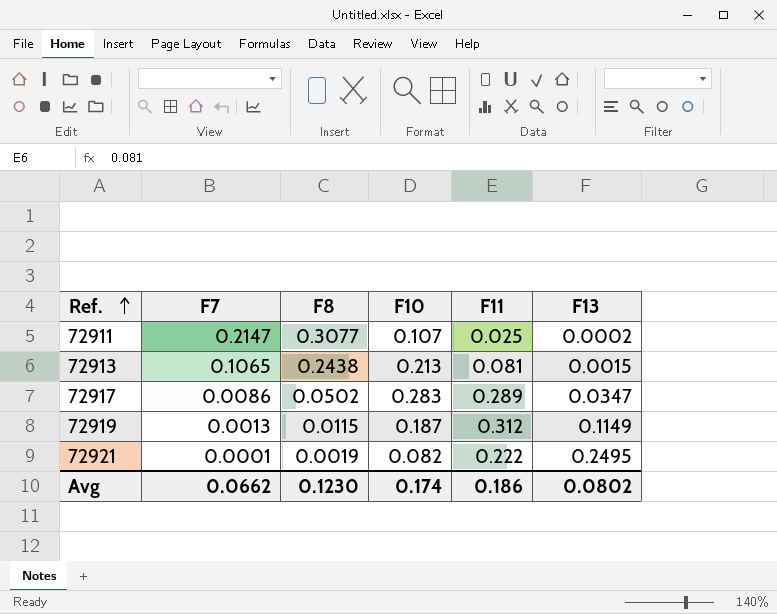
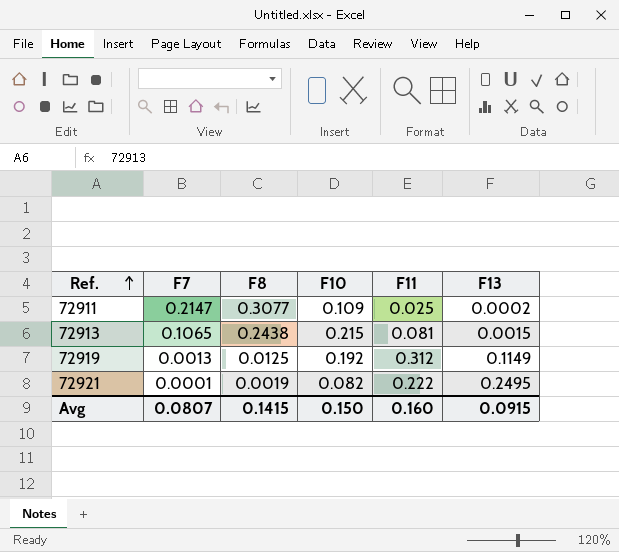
row 72917: 0.0086 | 0.0502 | 0.283 | 0.289 | 0.0347 -> none
72911 | F10: 0.107 -> 0.109
72913 | F10: 0.213 -> 0.215
72919 | F8: 0.0115 -> 0.0125
72919 | F10: 0.187 -> 0.192
Avg | F7: 0.0662 -> 0.0807
Avg | F8: 0.1230 -> 0.1415
Avg | F10: 0.174 -> 0.150
Avg | F11: 0.186 -> 0.160
Avg | F13: 0.0802 -> 0.0915

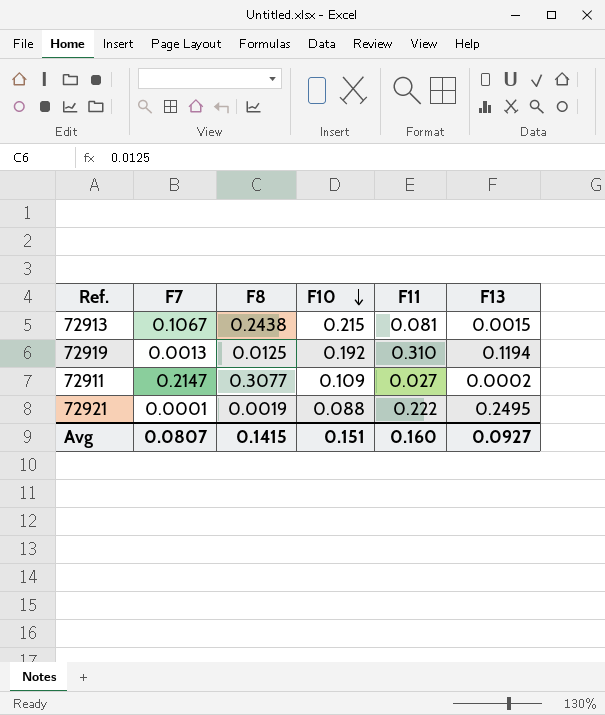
row order: Ref. ascending -> F10 descending
72913 | F7: 0.1065 -> 0.1067
72919 | F11: 0.312 -> 0.310
72919 | F13: 0.1149 -> 0.1194
72911 | F11: 0.025 -> 0.027
72921 | F10: 0.082 -> 0.088
Avg | F10: 0.150 -> 0.151
Avg | F13: 0.0915 -> 0.0927

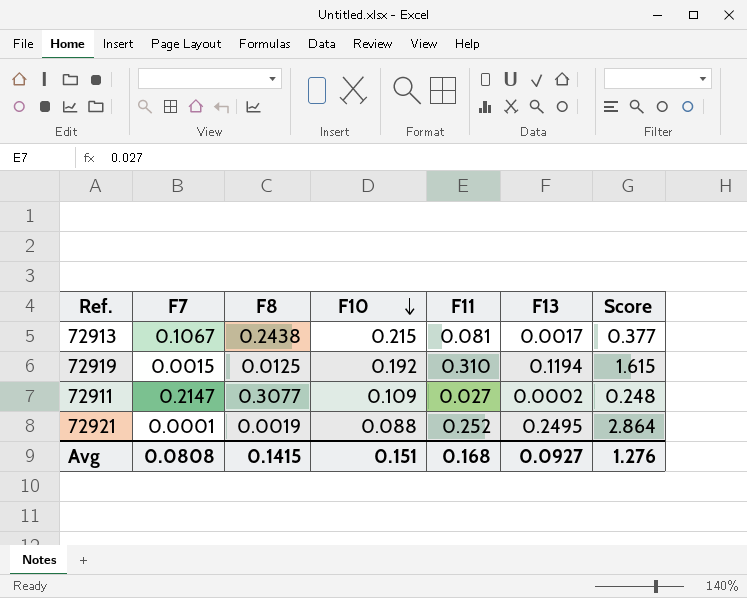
column Score | formula: none -> [F11] / [F10]
72913 | F13: 0.0015 -> 0.0017
72919 | F7: 0.0013 -> 0.0015
72921 | F11: 0.222 -> 0.252
Avg | F7: 0.0807 -> 0.0808
Avg | F11: 0.160 -> 0.168

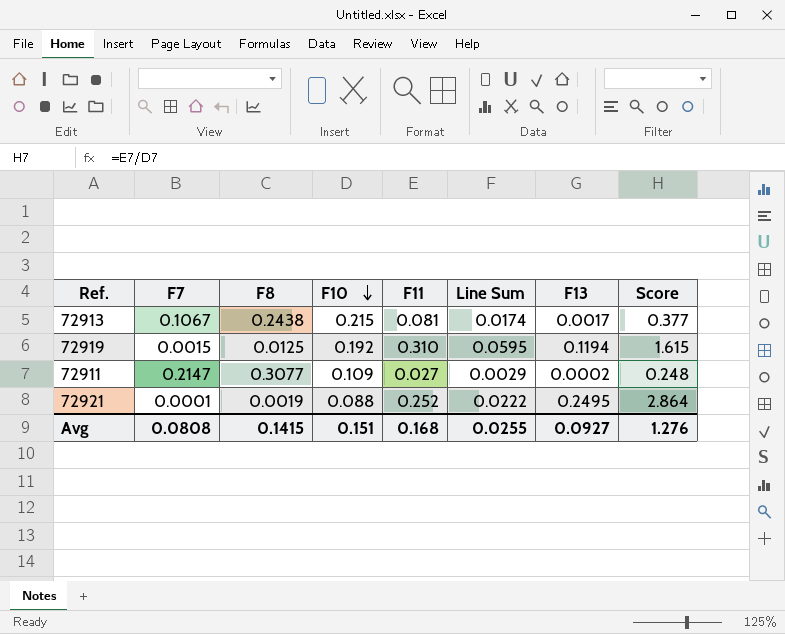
column Line Sum | formula: none -> [F10] * [F11]

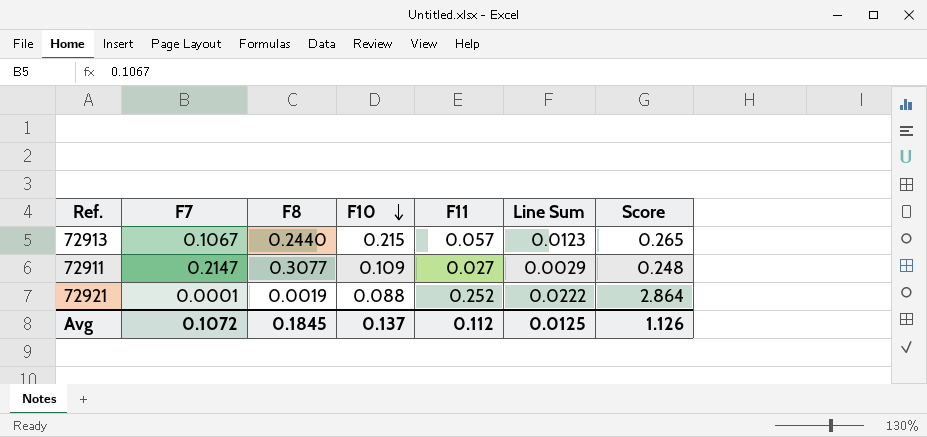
column F13 | position: 7 -> none
row 72919: 0.0015 | 0.0125 | 0.192 | 0.310 | 0.0595 | 0.1194 | 1.615 -> none
72913 | F8: 0.2438 -> 0.2440
72913 | F11: 0.081 -> 0.057
72913 | Line Sum: 0.0174 -> 0.0123
72913 | Score: 0.377 -> 0.265
Avg | F7: 0.0808 -> 0.1072
Avg | F8: 0.1415 -> 0.1845
Avg | F10: 0.151 -> 0.137
Avg | F11: 0.168 -> 0.112
Avg | Line Sum: 0.0255 -> 0.0125
Avg | Score: 1.276 -> 1.126

